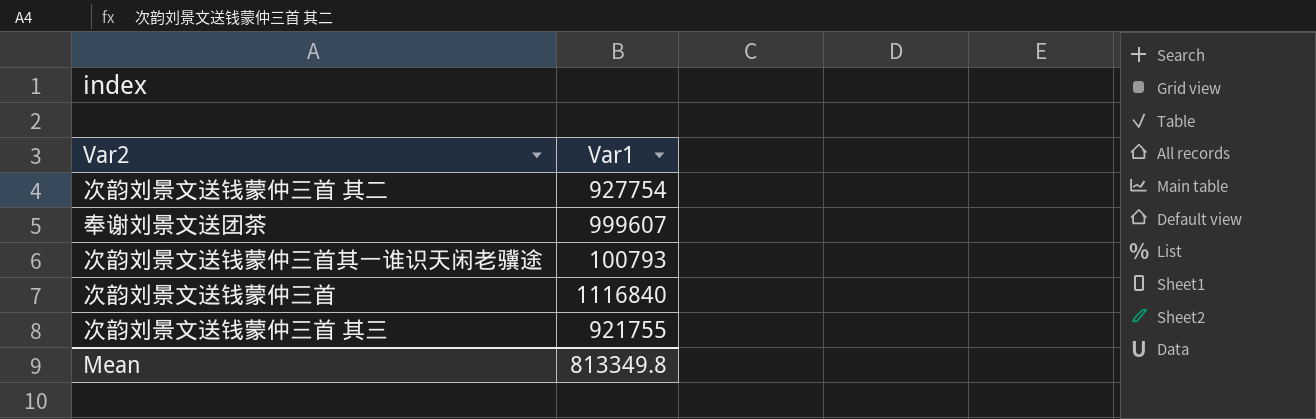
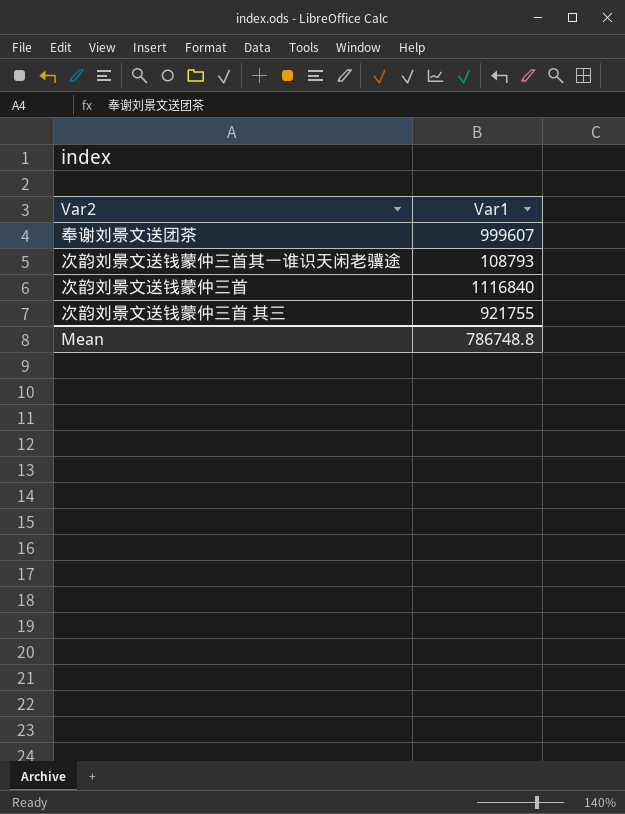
row 次韵刘景文送钱蒙仲三首 其二: 927754 -> none
次韵刘景文送钱蒙仲三首其一谁识天闲老骥途 | Var1: 100793 -> 108793
Mean | Var1: 813349.8 -> 786748.8

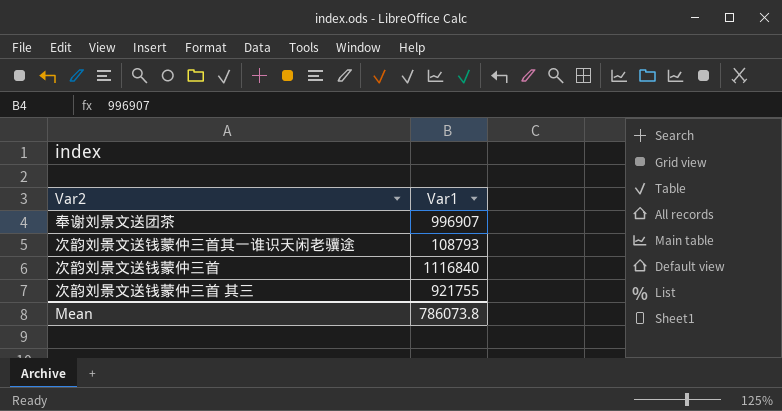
奉谢刘景文送团茶 | Var1: 999607 -> 996907
Mean | Var1: 786748.8 -> 786073.8

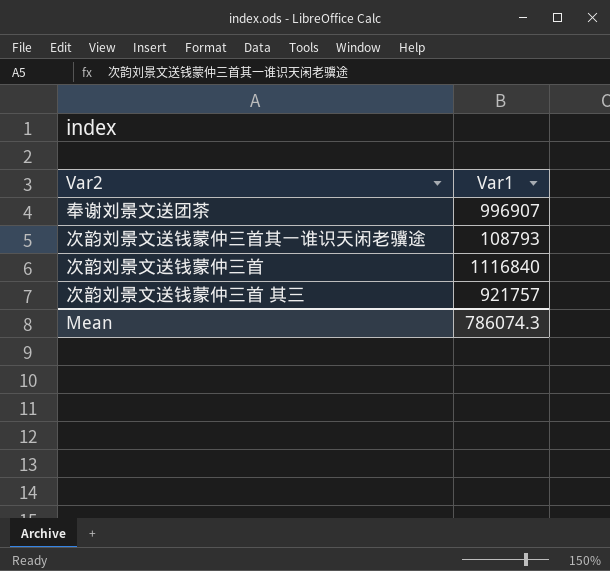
次韵刘景文送钱蒙仲三首 其三 | Var1: 921755 -> 921757
Mean | Var1: 786073.8 -> 786074.3

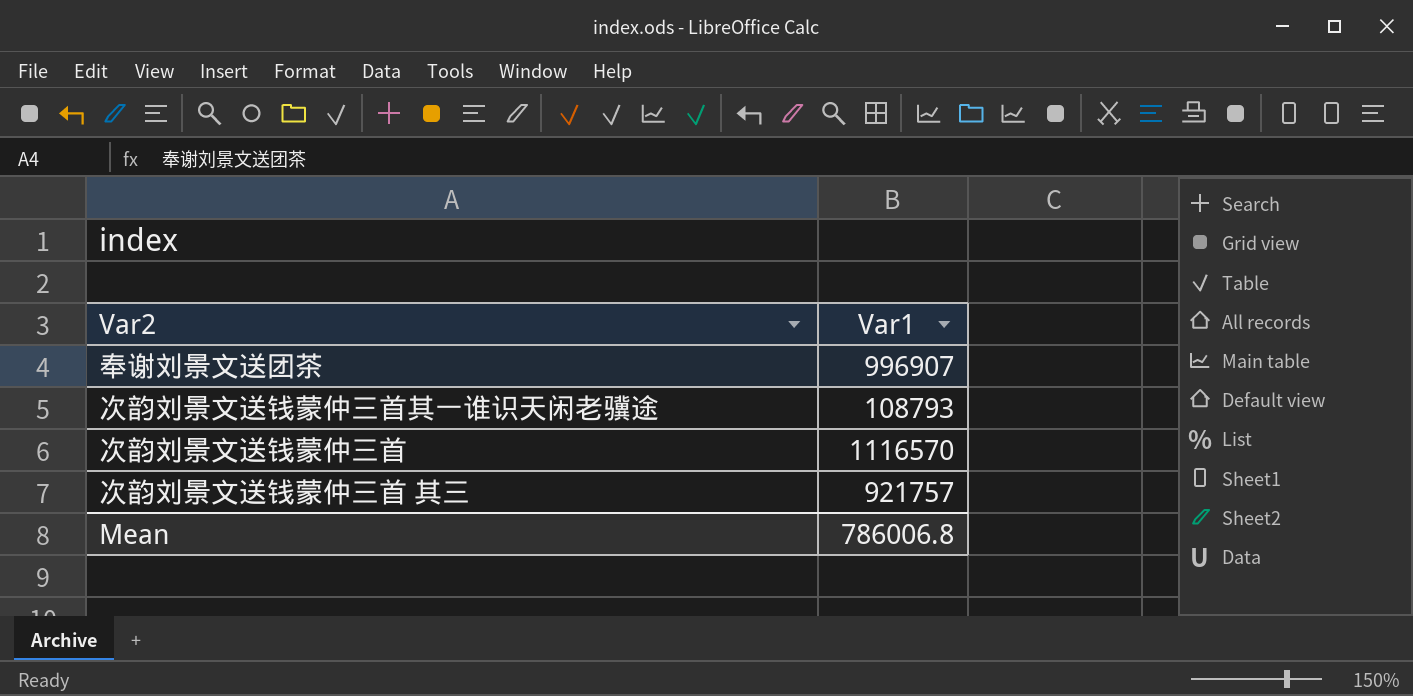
次韵刘景文送钱蒙仲三首 | Var1: 1116840 -> 1116570
Mean | Var1: 786074.3 -> 786006.8

